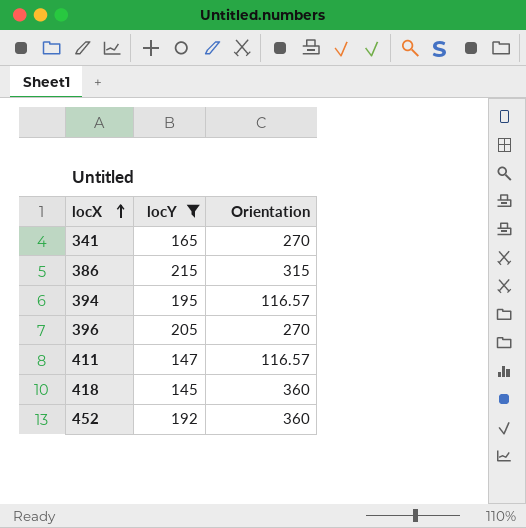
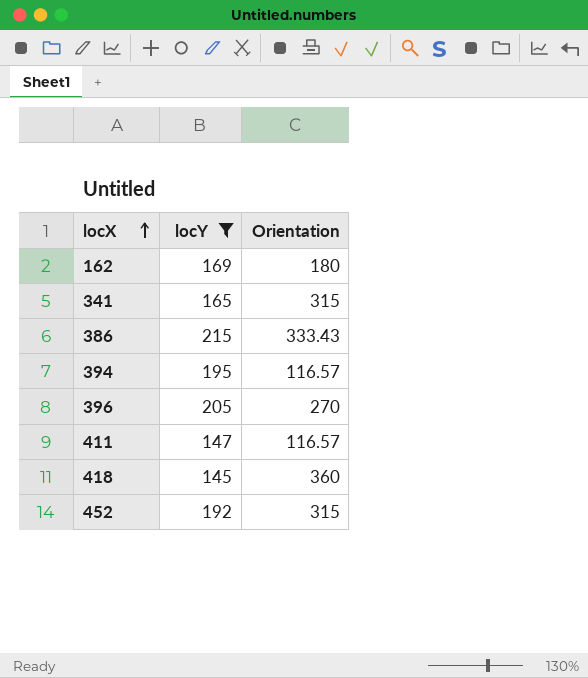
row 162: none -> 169 | 180
341 | Orientation: 270 -> 315
386 | Orientation: 315 -> 333.43
452 | Orientation: 360 -> 315

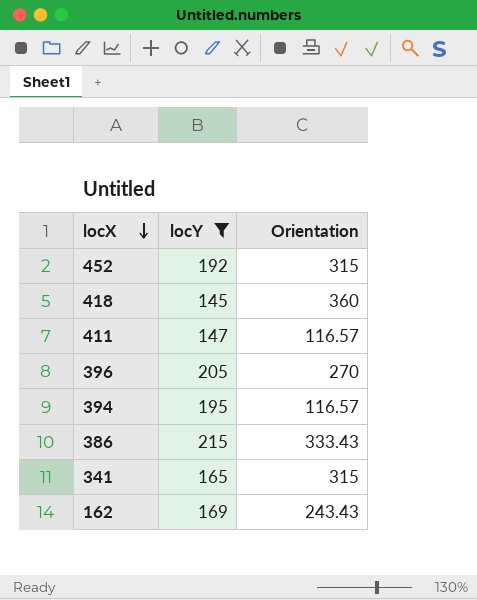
row order: locX ascending -> locX descending
162 | Orientation: 180 -> 243.43

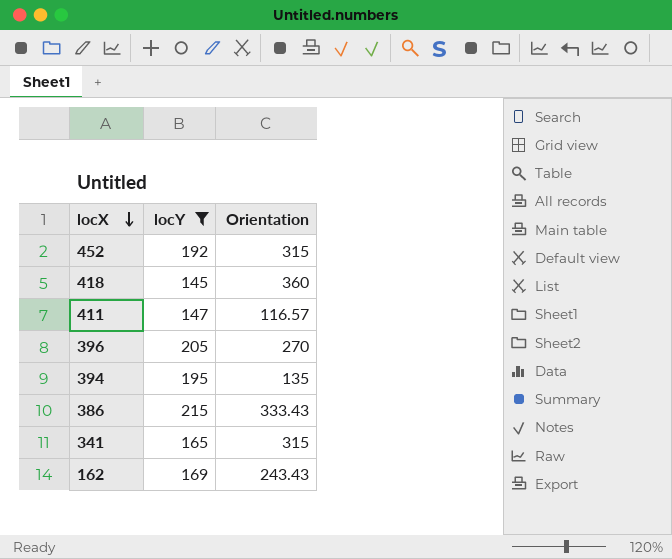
394 | Orientation: 116.57 -> 135

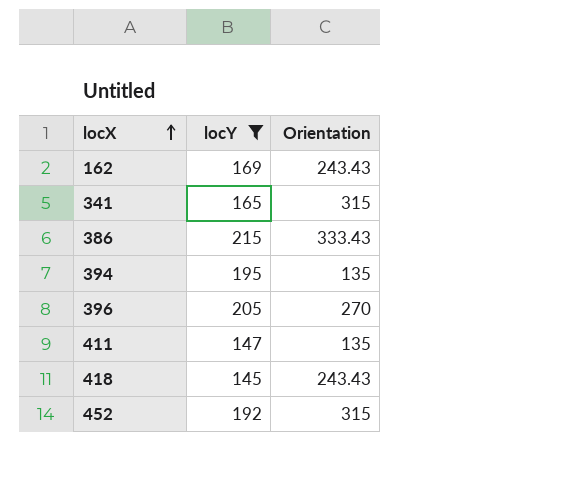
row order: locX descending -> locX ascending
411 | Orientation: 116.57 -> 135
418 | Orientation: 360 -> 243.43

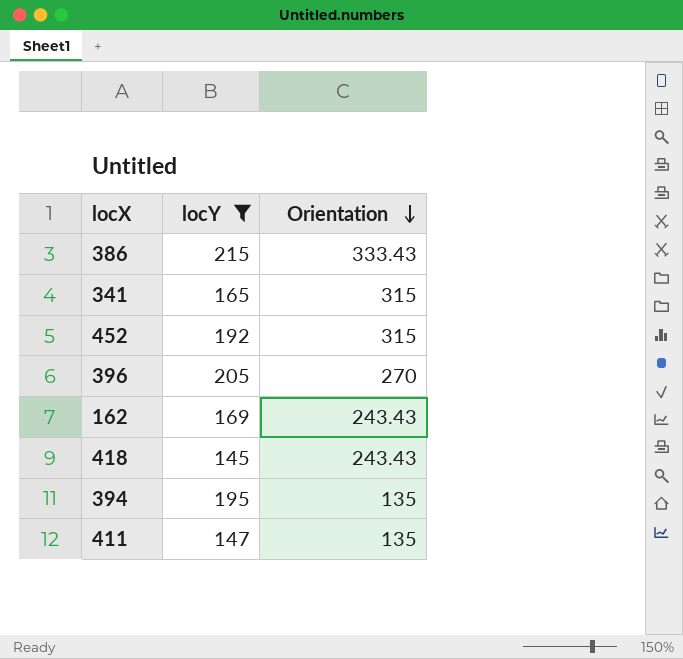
row order: locX ascending -> Orientation descending

